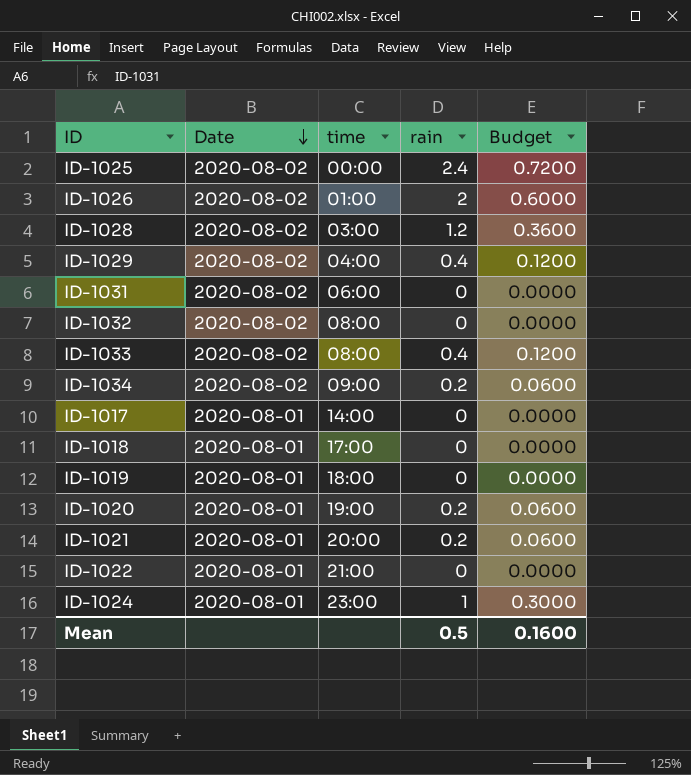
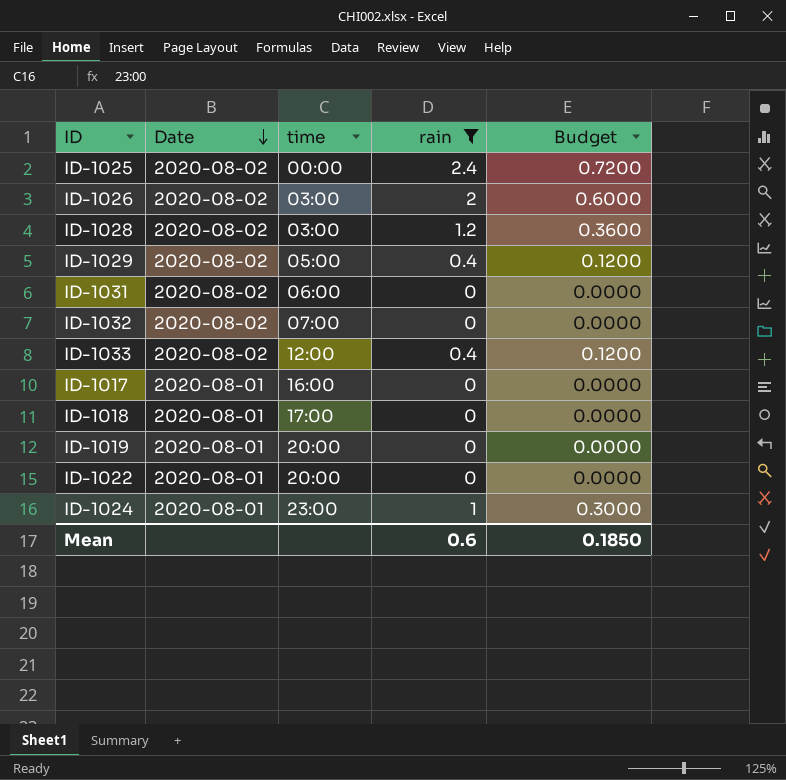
filter: none -> rain != 0.2
ID-1026 | time: 01:00 -> 03:00
ID-1029 | time: 04:00 -> 05:00
ID-1032 | time: 08:00 -> 07:00
ID-1033 | time: 08:00 -> 12:00
ID-1017 | time: 14:00 -> 16:00
ID-1019 | time: 18:00 -> 20:00
ID-1022 | time: 21:00 -> 20:00
Mean | rain: 0.5 -> 0.6
Mean | Budget: 0.1600 -> 0.1850

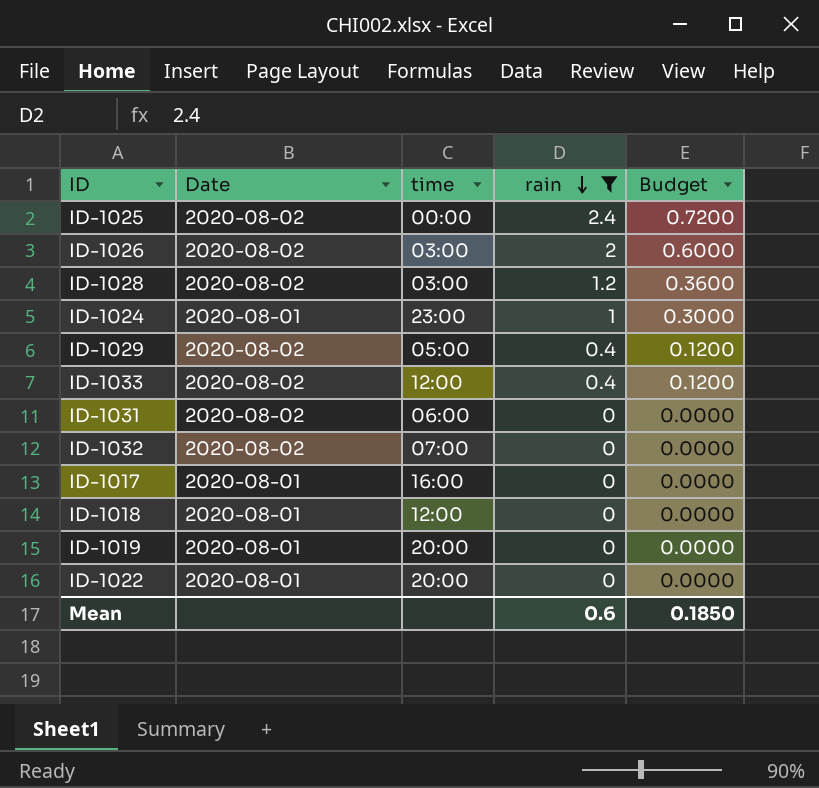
row order: Date descending -> rain descending
ID-1018 | time: 17:00 -> 12:00

